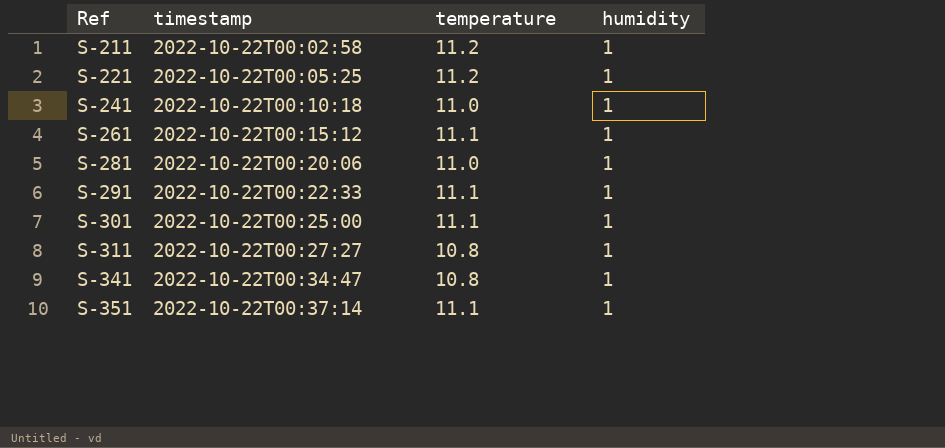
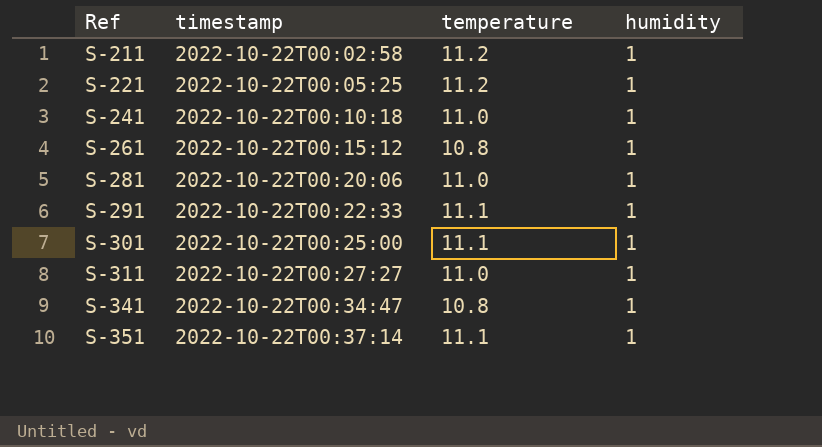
S-261 | temperature: 11.1 -> 10.8
S-311 | temperature: 10.8 -> 11.0

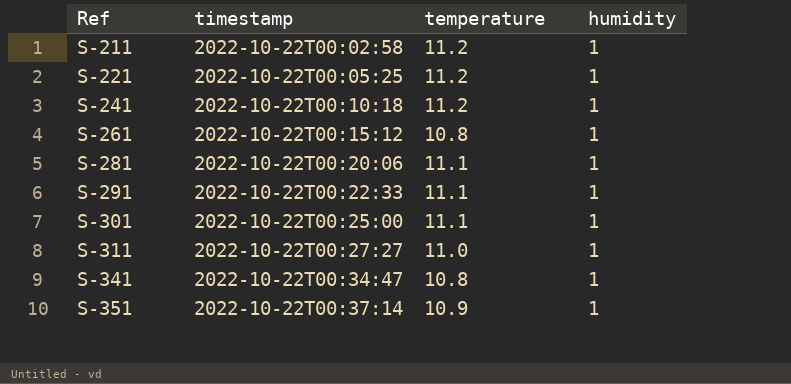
S-241 | temperature: 11.0 -> 11.2
S-281 | temperature: 11.0 -> 11.1
S-351 | temperature: 11.1 -> 10.9

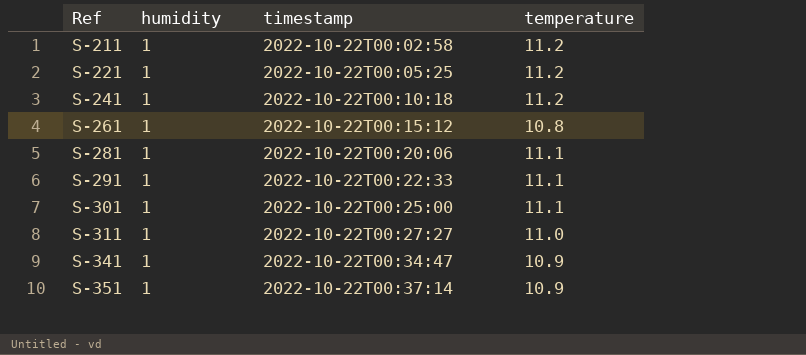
column humidity | position: 4 -> 2
S-341 | temperature: 10.8 -> 10.9

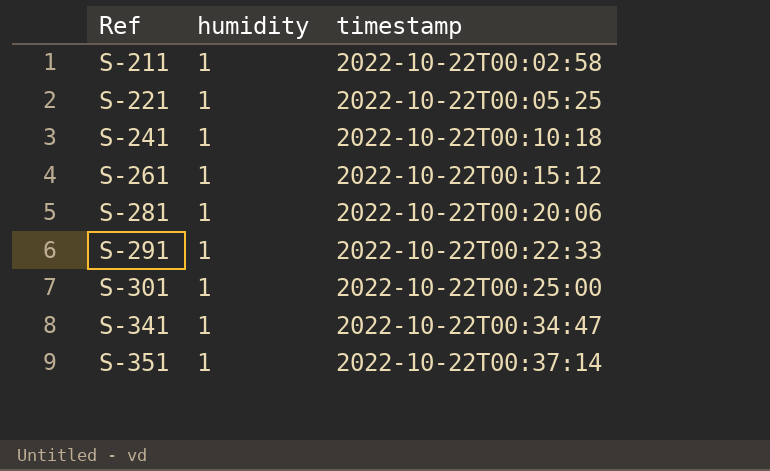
column temperature | position: 4 -> none
row S-311: 1 | 2022-10-22T00:27:27 | 11.0 -> none

